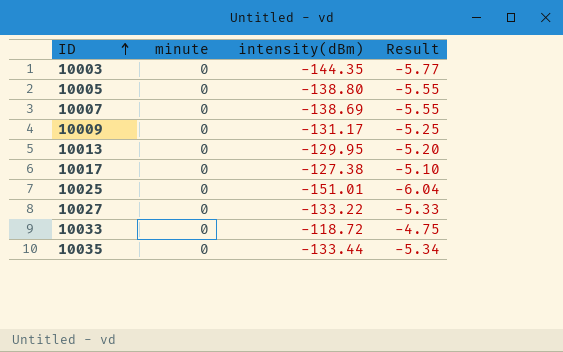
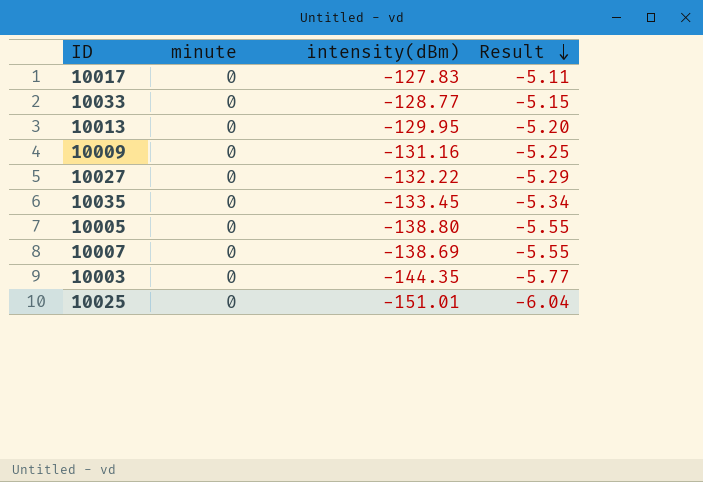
row order: ID ascending -> Result descending
10017 | intensity(dBm): -127.38 -> -127.83
10017 | Result: -5.10 -> -5.11
10033 | intensity(dBm): -118.72 -> -128.77
10033 | Result: -4.75 -> -5.15
10009 | intensity(dBm): -131.17 -> -131.16
10027 | intensity(dBm): -133.22 -> -132.22
10027 | Result: -5.33 -> -5.29
10035 | intensity(dBm): -133.44 -> -133.45

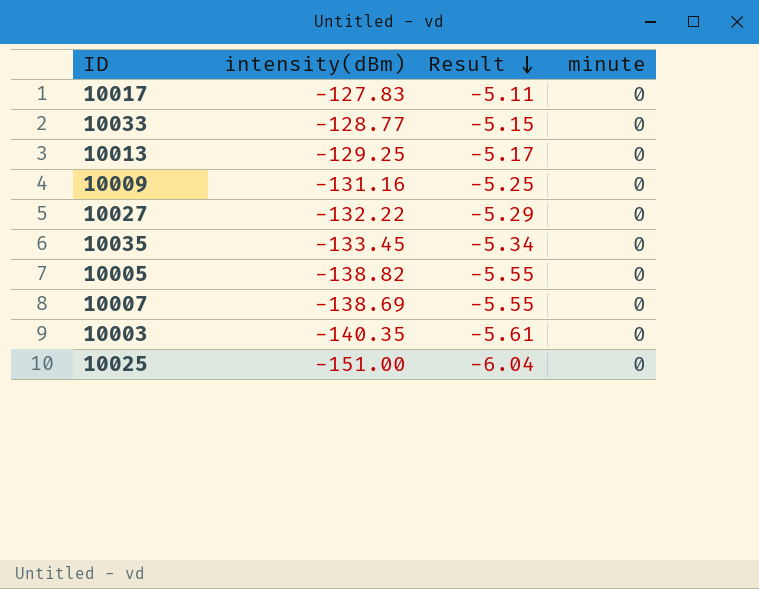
column minute | position: 2 -> 4
10013 | intensity(dBm): -129.95 -> -129.25
10013 | Result: -5.20 -> -5.17
10005 | intensity(dBm): -138.80 -> -138.82
10003 | intensity(dBm): -144.35 -> -140.35
10003 | Result: -5.77 -> -5.61
10025 | intensity(dBm): -151.01 -> -151.00

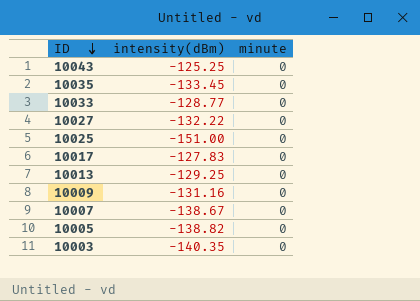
row order: Result descending -> ID descending
column Result | formula: [intensity(dBm)] * 0.04 -> none
row 10043: none -> -125.25 | 0
10007 | intensity(dBm): -138.69 -> -138.67

